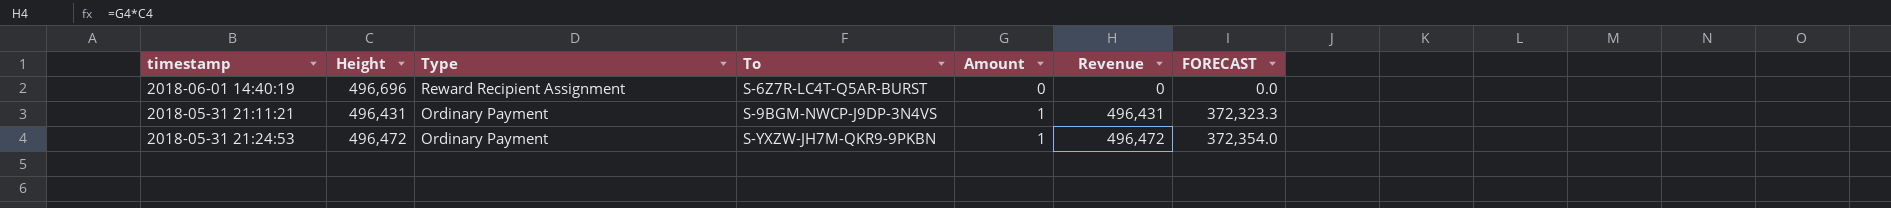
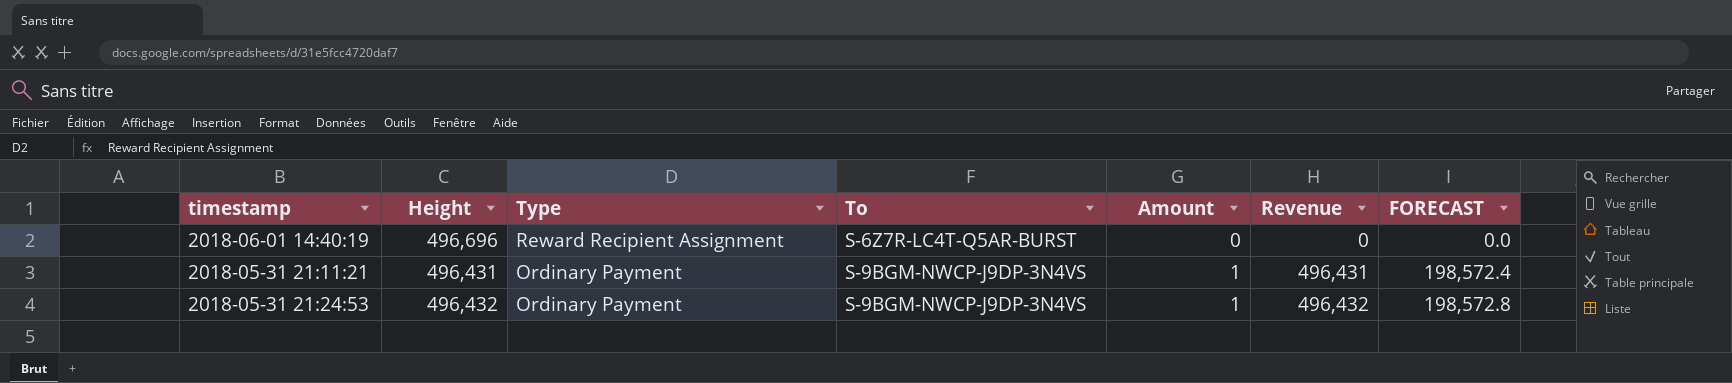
column FORECAST | formula: [Revenue] * 0.75 -> [Revenue] * 0.4
2018-05-31 21:24:53 | Height: 496,472 -> 496,432
2018-05-31 21:24:53 | To: S-YXZW-JH7M-QKR9-9PKBN -> S-9BGM-NWCP-J9DP-3N4VS
2018-05-31 21:24:53 | Revenue: 496,472 -> 496,432

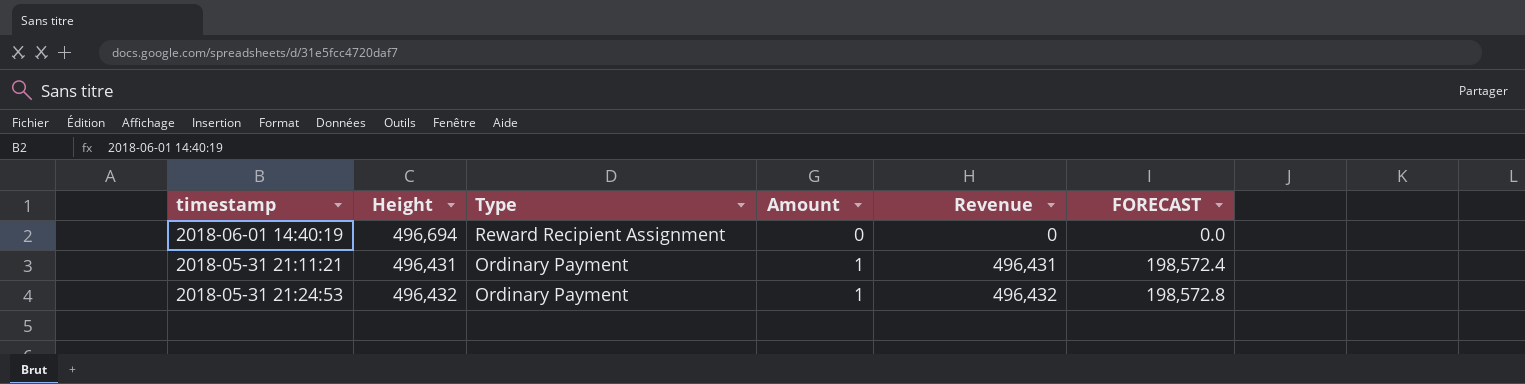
column To | position: 4 -> none
2018-06-01 14:40:19 | Height: 496,696 -> 496,694

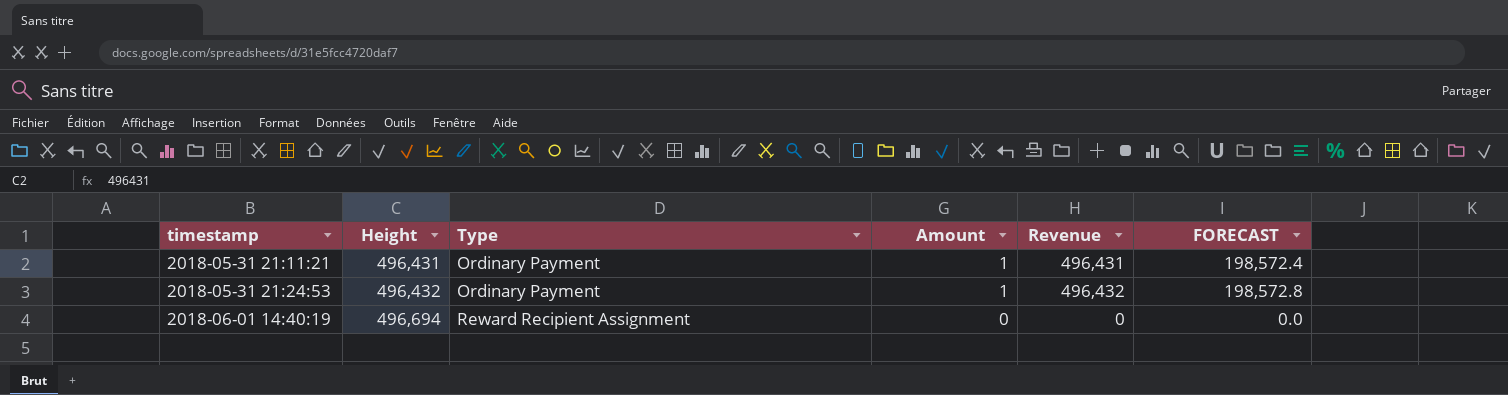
row order: Type descending -> timestamp ascending

